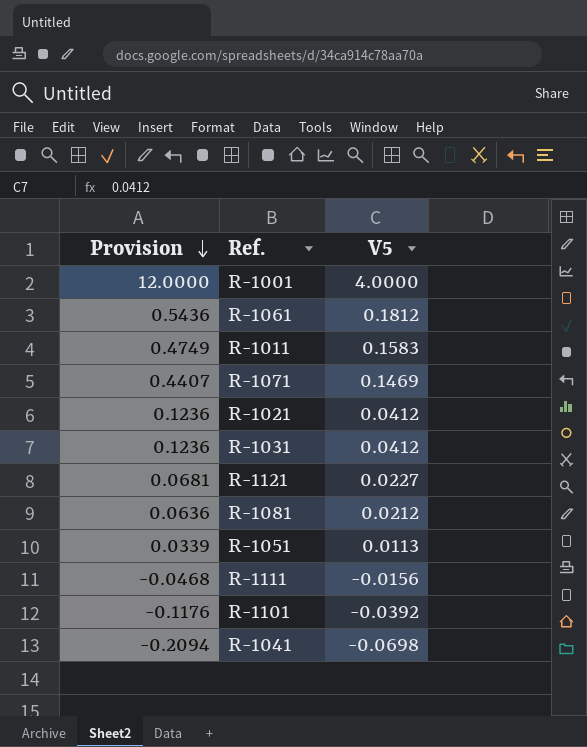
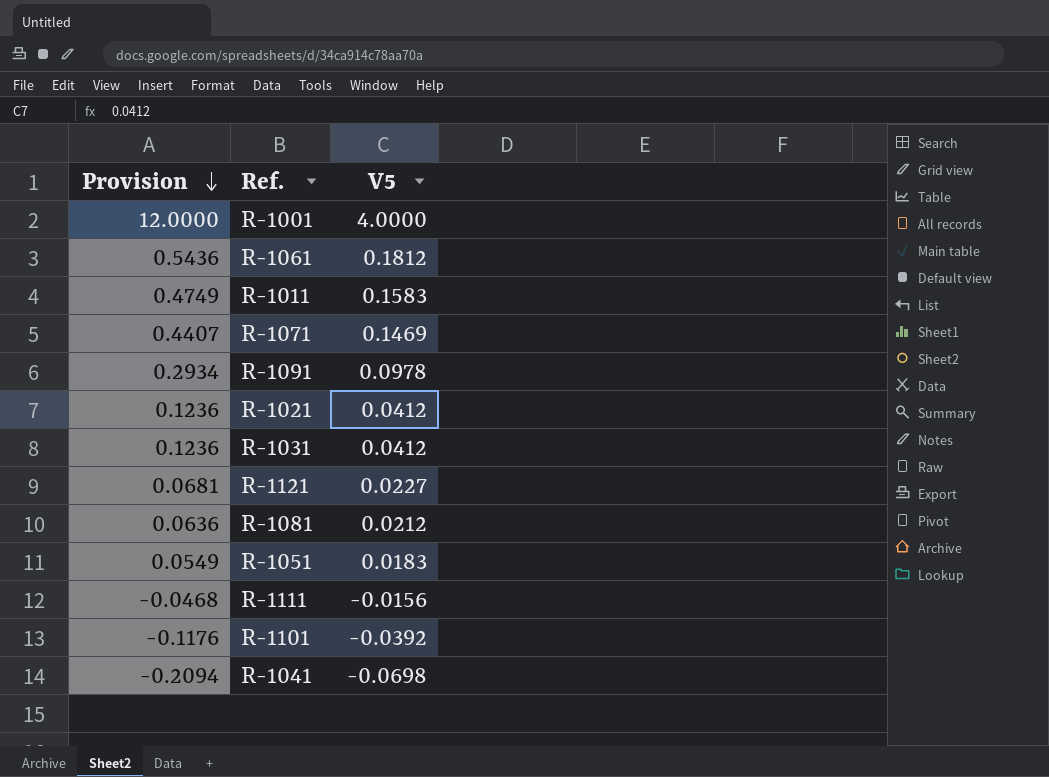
row R-1091: none -> 0.2934 | 0.0978
R-1051 | Provision: 0.0339 -> 0.0549
R-1051 | V5: 0.0113 -> 0.0183

